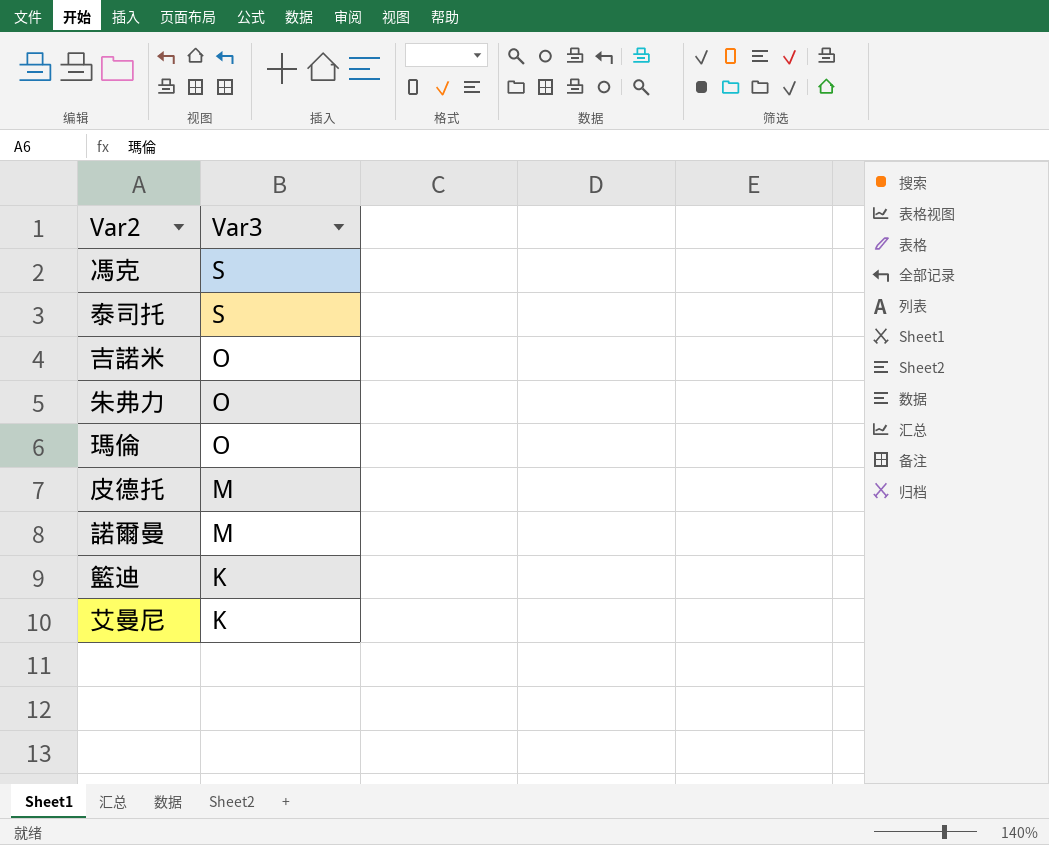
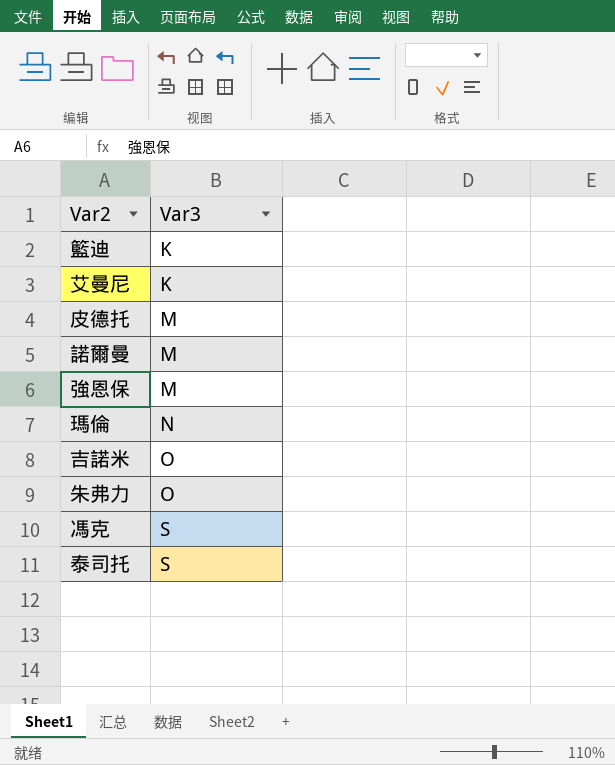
row order: Var3 descending -> Var3 ascending
row 強恩保: none -> M
瑪倫 | Var3: O -> N

